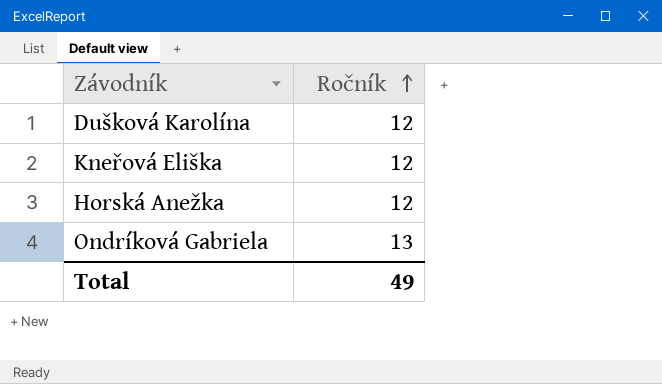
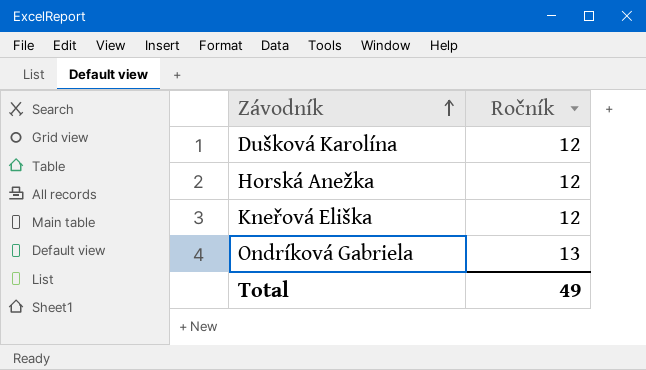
row order: Ročník ascending -> Závodník ascending

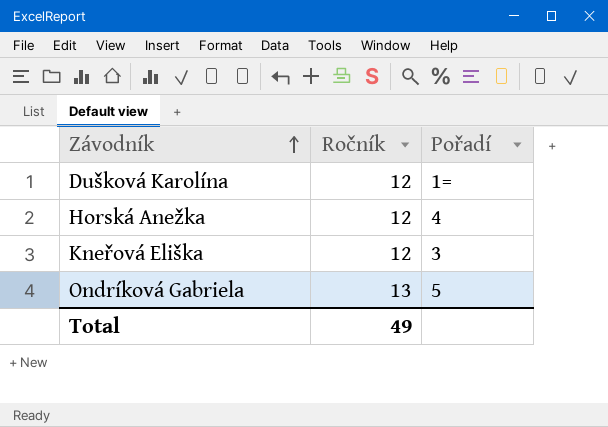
column Pořadí | position: none -> 3

